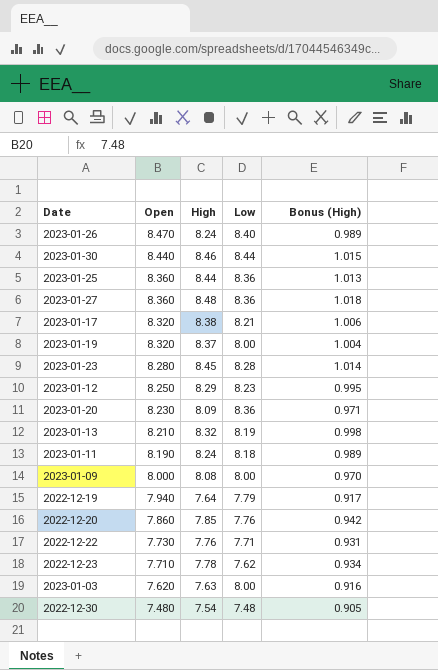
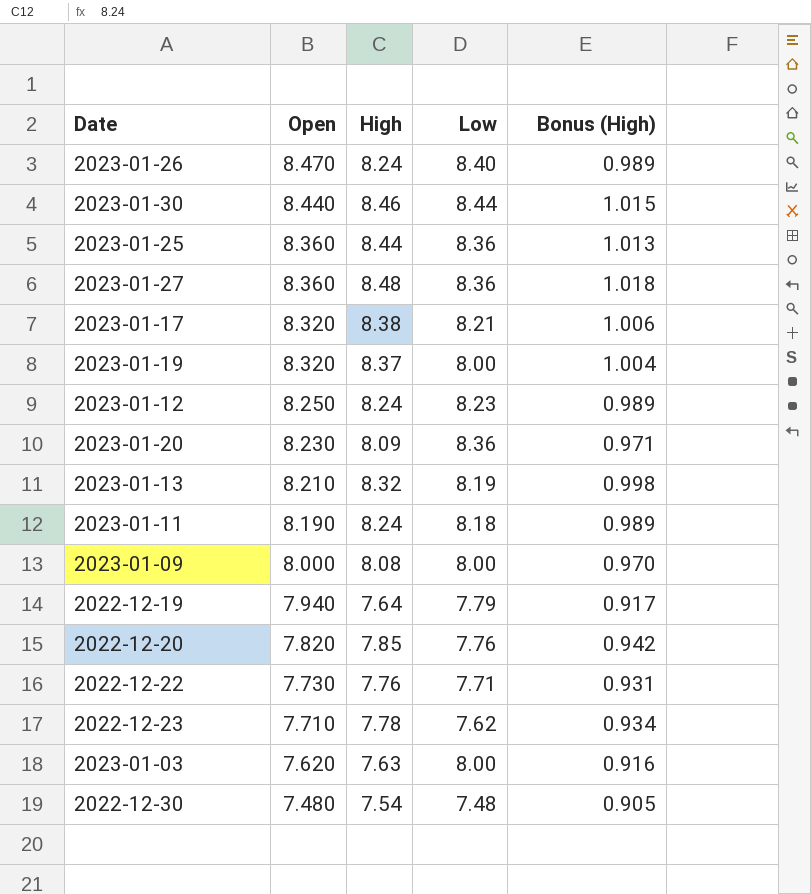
row 2023-01-23: 8.280 | 8.45 | 8.28 | 1.014 -> none
2023-01-12 | High: 8.29 -> 8.24
2023-01-12 | Bonus (High): 0.995 -> 0.989
2022-12-20 | Open: 7.860 -> 7.820

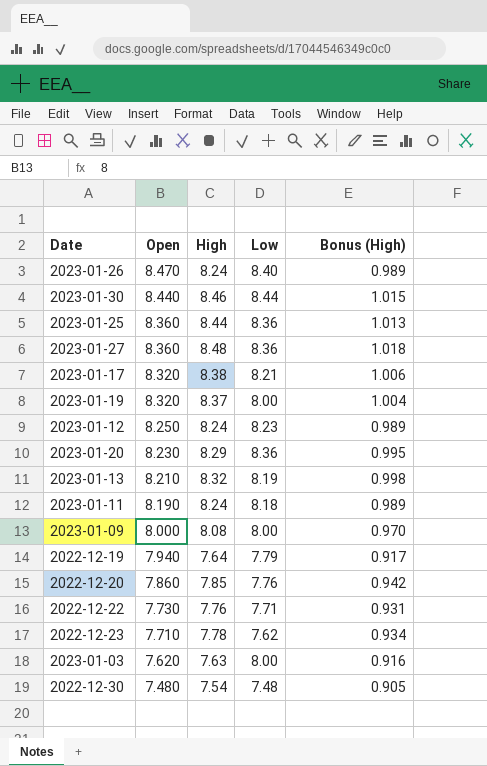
2023-01-20 | High: 8.09 -> 8.29
2023-01-20 | Bonus (High): 0.971 -> 0.995
2022-12-20 | Open: 7.820 -> 7.860

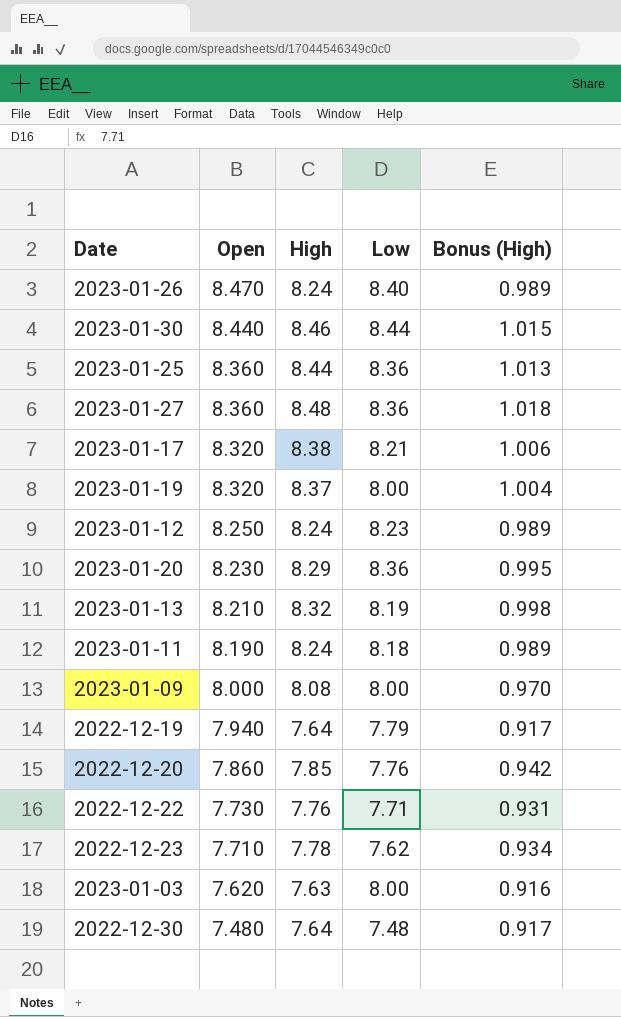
2022-12-30 | High: 7.54 -> 7.64
2022-12-30 | Bonus (High): 0.905 -> 0.917

